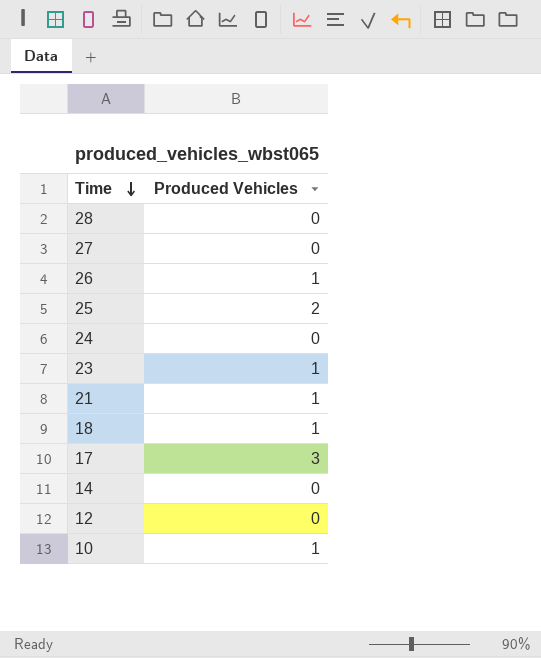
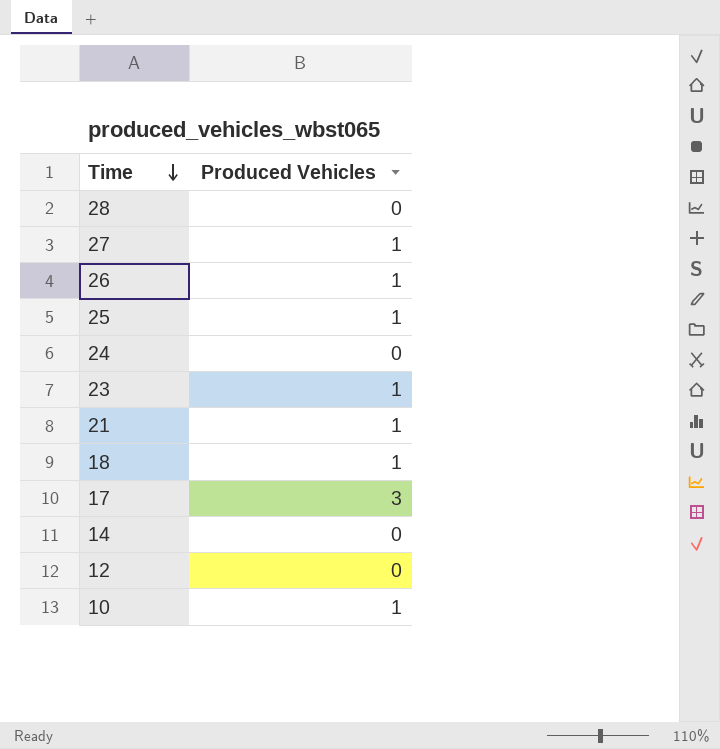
27 | Produced Vehicles: 0 -> 1
25 | Produced Vehicles: 2 -> 1

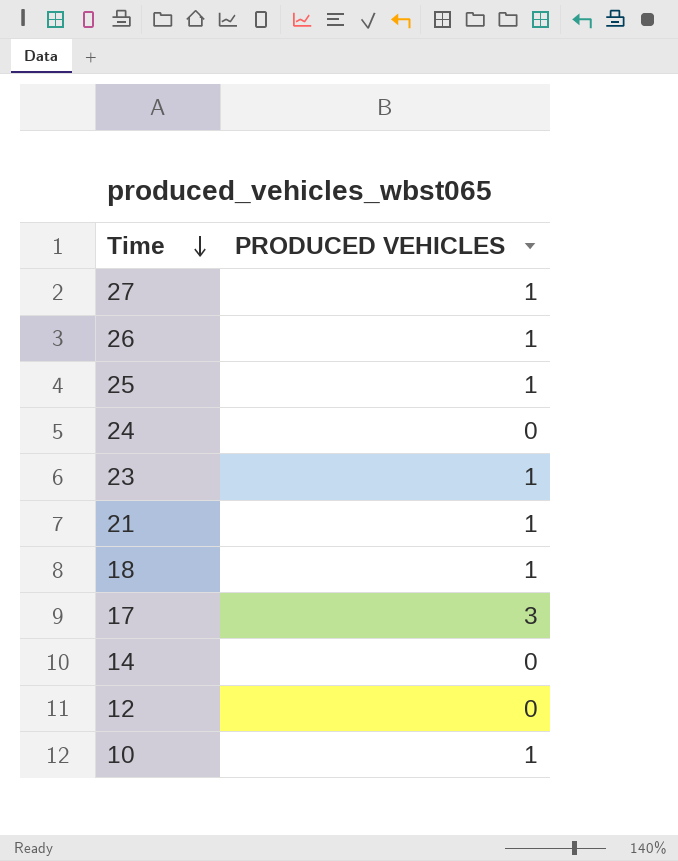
column name: Produced Vehicles -> PRODUCED VEHICLES
row 28: 0 -> none

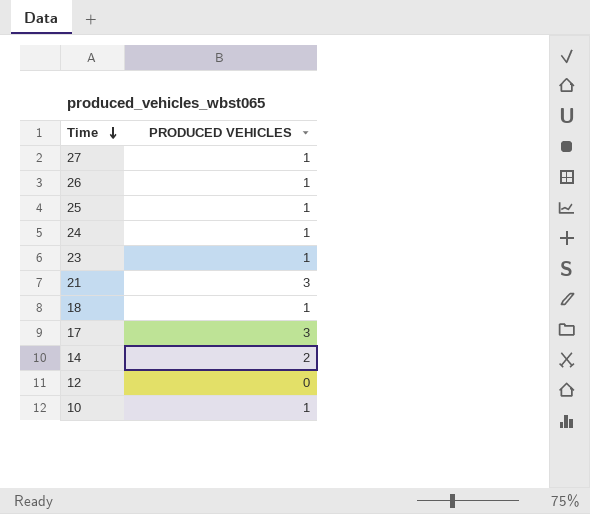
24 | PRODUCED VEHICLES: 0 -> 1
21 | PRODUCED VEHICLES: 1 -> 3
14 | PRODUCED VEHICLES: 0 -> 2

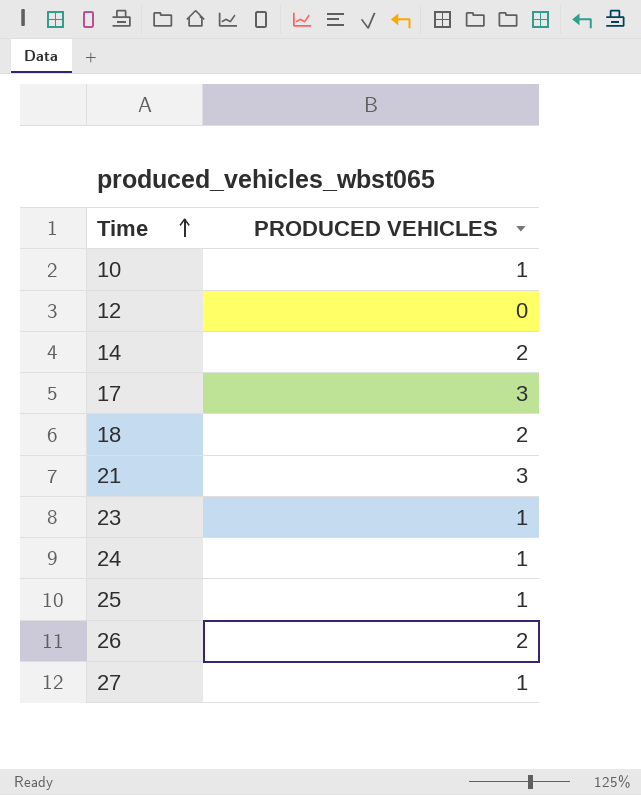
row order: Time descending -> Time ascending
18 | PRODUCED VEHICLES: 1 -> 2
26 | PRODUCED VEHICLES: 1 -> 2

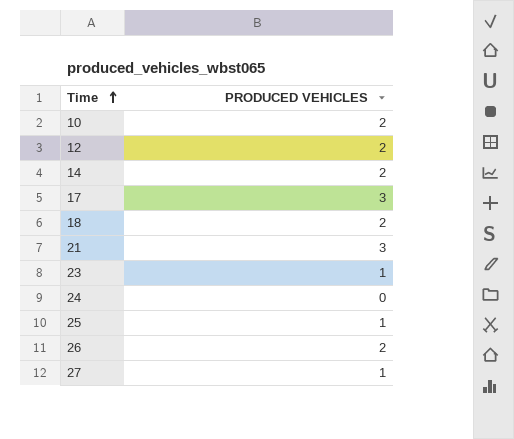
10 | PRODUCED VEHICLES: 1 -> 2
12 | PRODUCED VEHICLES: 0 -> 2
24 | PRODUCED VEHICLES: 1 -> 0

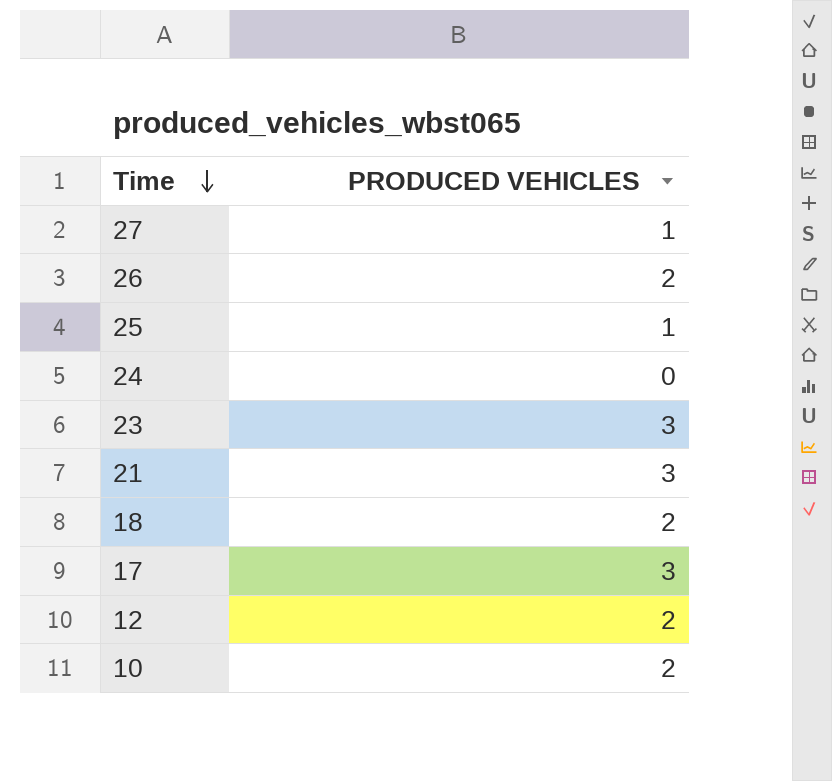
row order: Time ascending -> Time descending
row 14: 2 -> none
23 | PRODUCED VEHICLES: 1 -> 3

